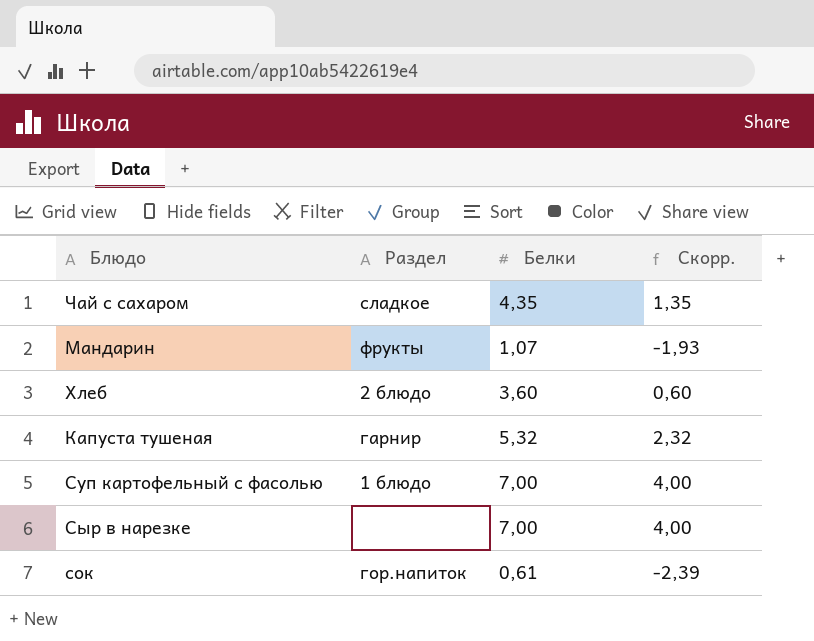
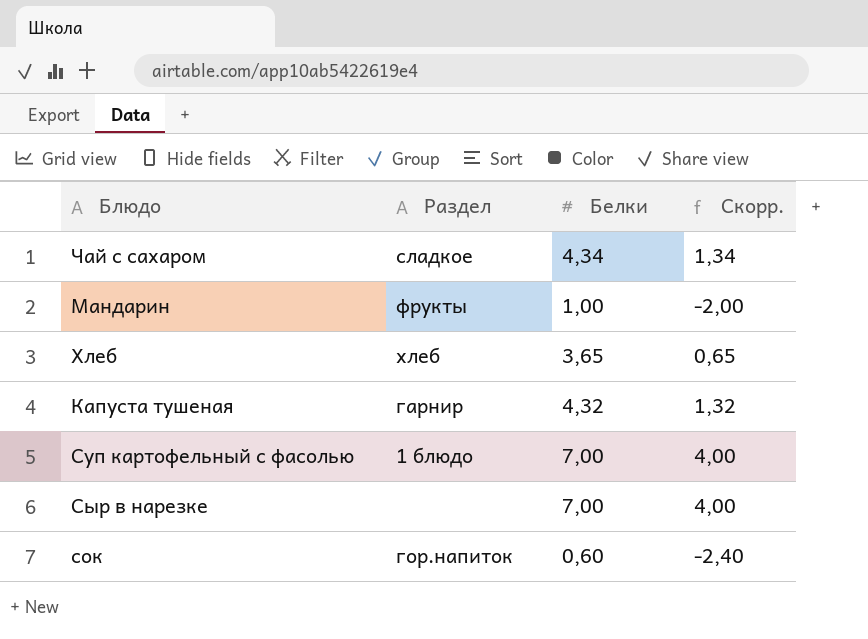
Чай с сахаром | Белки: 4,35 -> 4,34
Чай с сахаром | Скорр.: 1,35 -> 1,34
Мандарин | Белки: 1,07 -> 1,00
Мандарин | Скорр.: -1,93 -> -2,00
Хлеб | Раздел: 2 блюдо -> хлеб
Хлеб | Белки: 3,60 -> 3,65
Хлеб | Скорр.: 0,60 -> 0,65
Капуста тушеная | Белки: 5,32 -> 4,32
Капуста тушеная | Скорр.: 2,32 -> 1,32
сок | Белки: 0,61 -> 0,60
сок | Скорр.: -2,39 -> -2,40

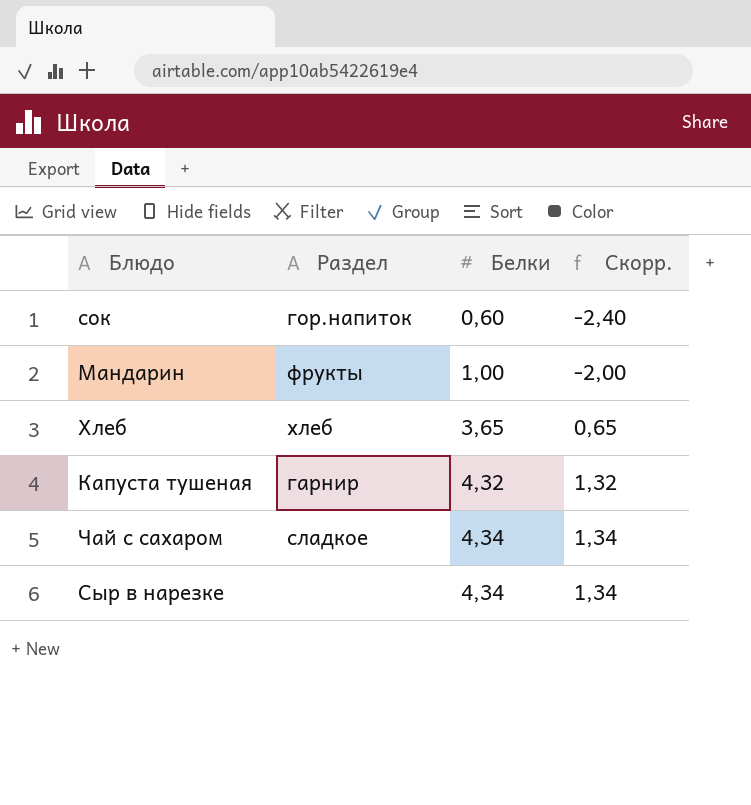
row order: none -> Белки ascending
row Суп картофельный с фасолью: 1 блюдо | 7,00 | 4,00 -> none
Сыр в нарезке | Белки: 7,00 -> 4,34
Сыр в нарезке | Скорр.: 4,00 -> 1,34

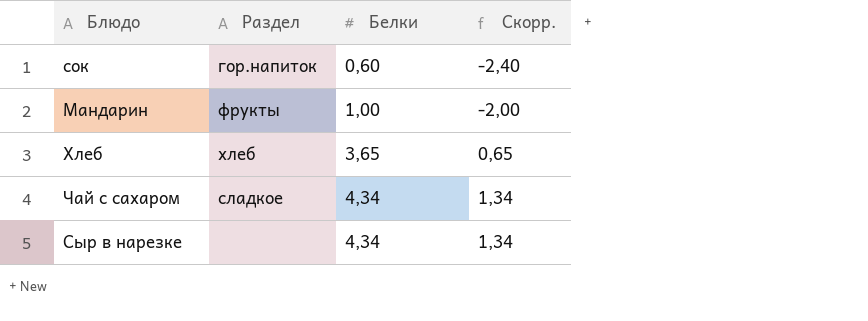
row Капуста тушеная: гарнир | 4,32 | 1,32 -> none

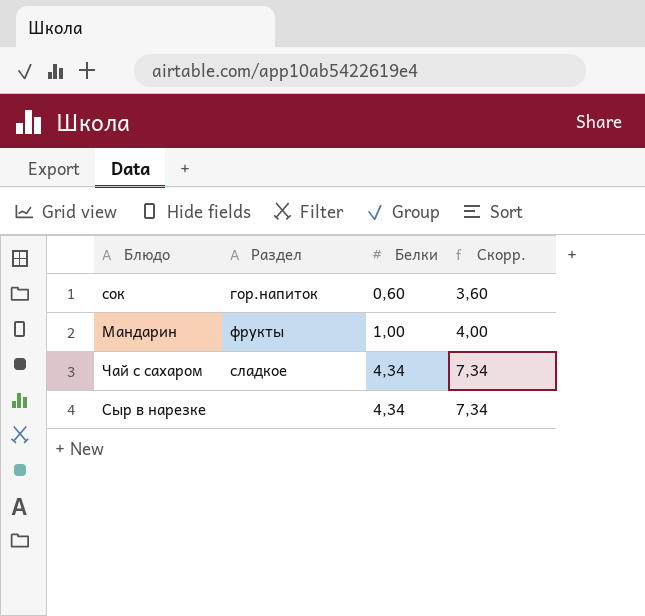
column Скорр. | formula: [Белки] - 3 -> [Белки] + 3
row Хлеб: хлеб | 3,65 | 0,65 -> none

